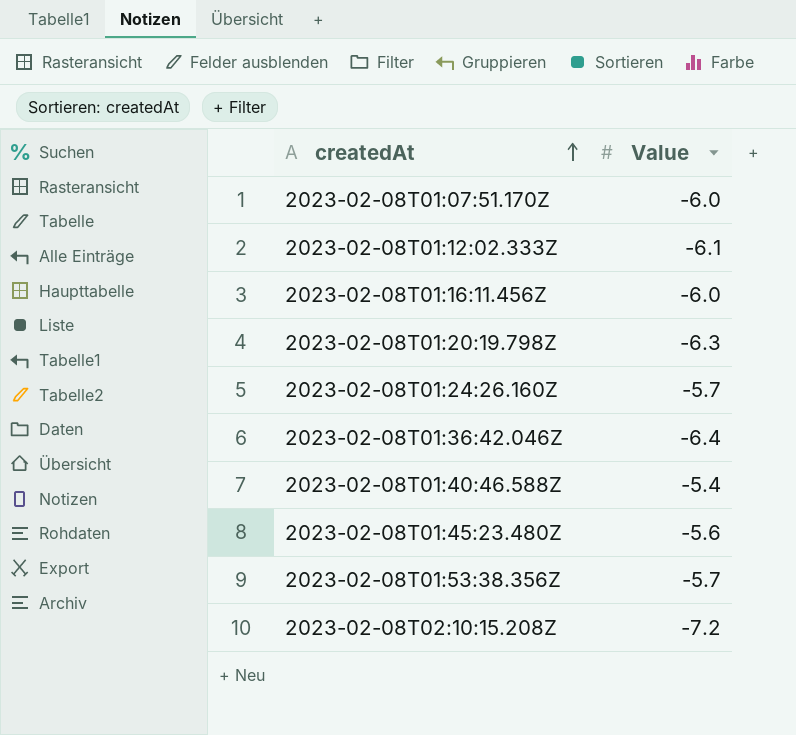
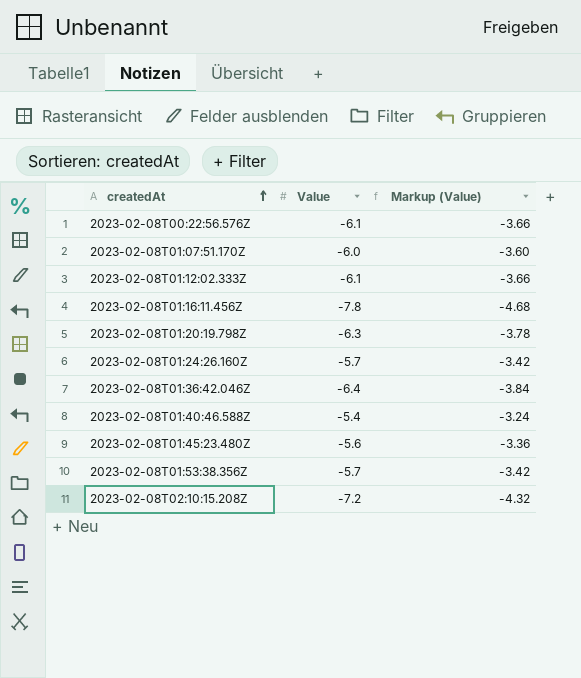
column Markup (Value) | formula: none -> [Value] * 0.6
row 2023-02-08T00:22:56.576Z: none -> -6.1 | -3.66
2023-02-08T01:16:11.456Z | Value: -6.0 -> -7.8

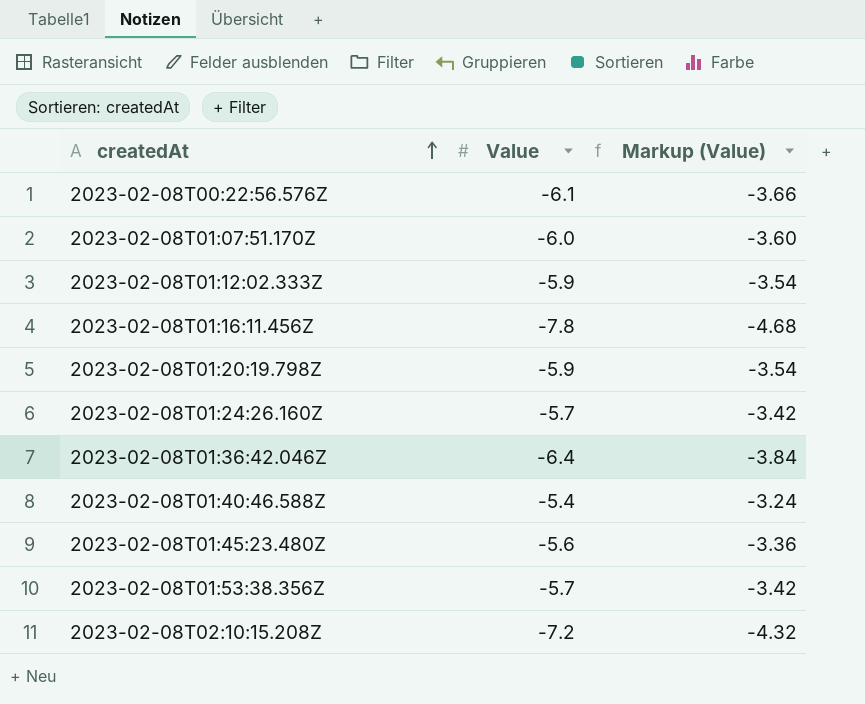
2023-02-08T01:12:02.333Z | Value: -6.1 -> -5.9
2023-02-08T01:12:02.333Z | Markup (Value): -3.66 -> -3.54
2023-02-08T01:20:19.798Z | Value: -6.3 -> -5.9
2023-02-08T01:20:19.798Z | Markup (Value): -3.78 -> -3.54

